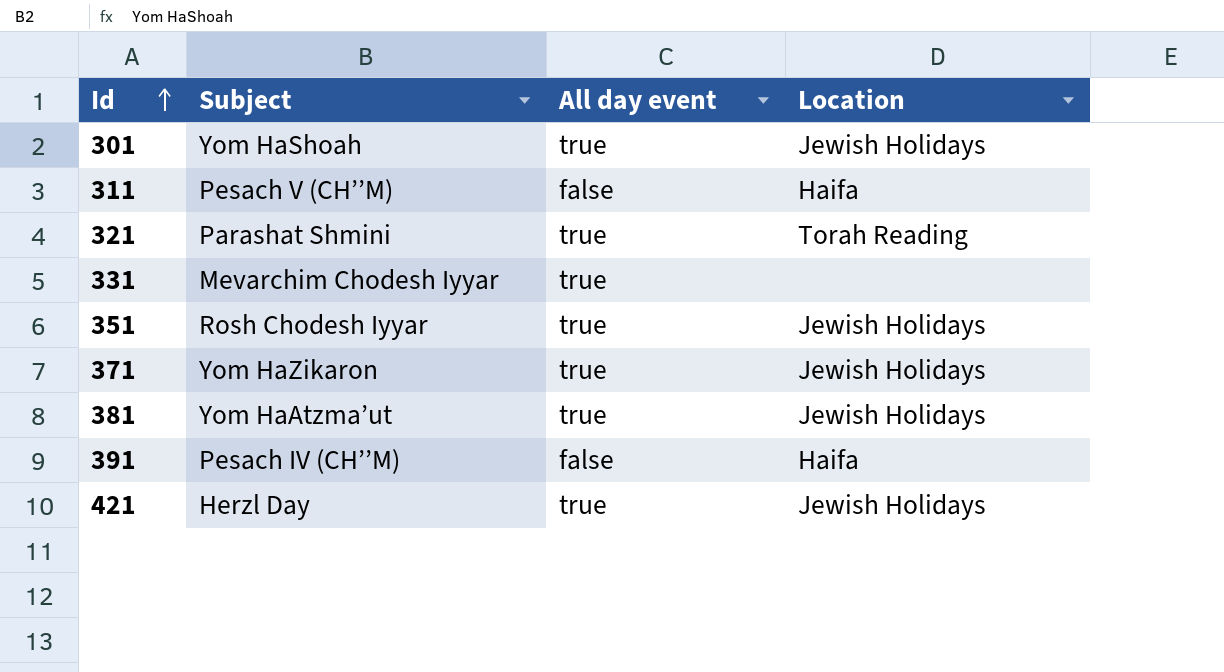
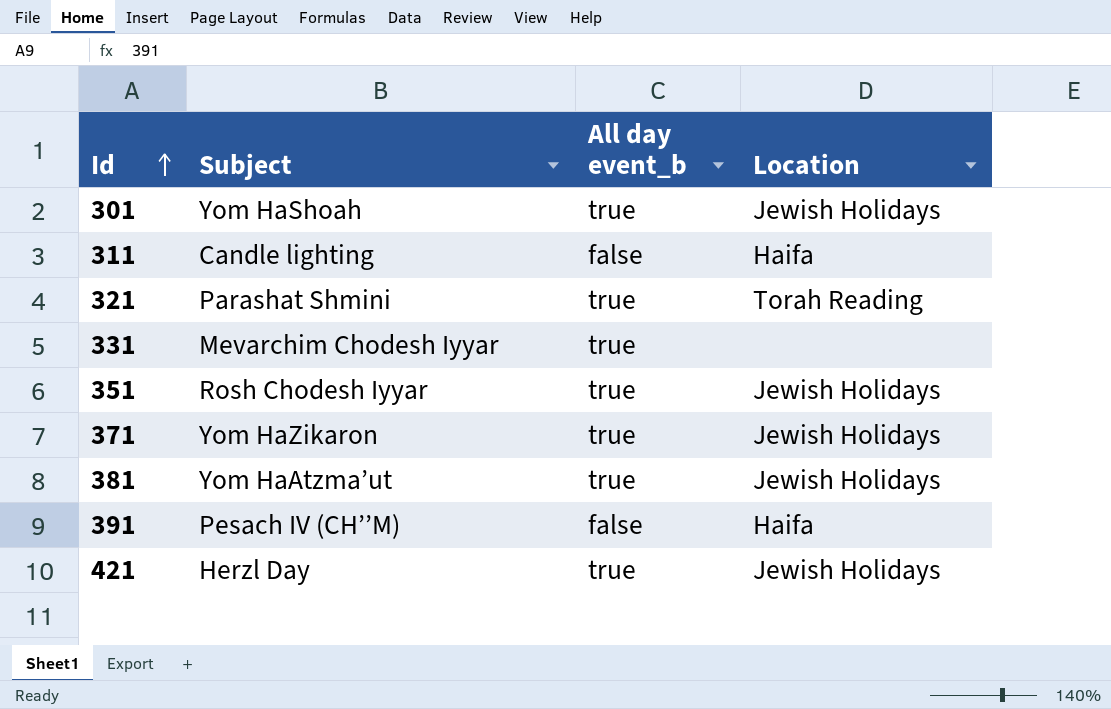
column name: All day event -> All day event_b
311 | Subject: Pesach V (CH’’M) -> Candle lighting

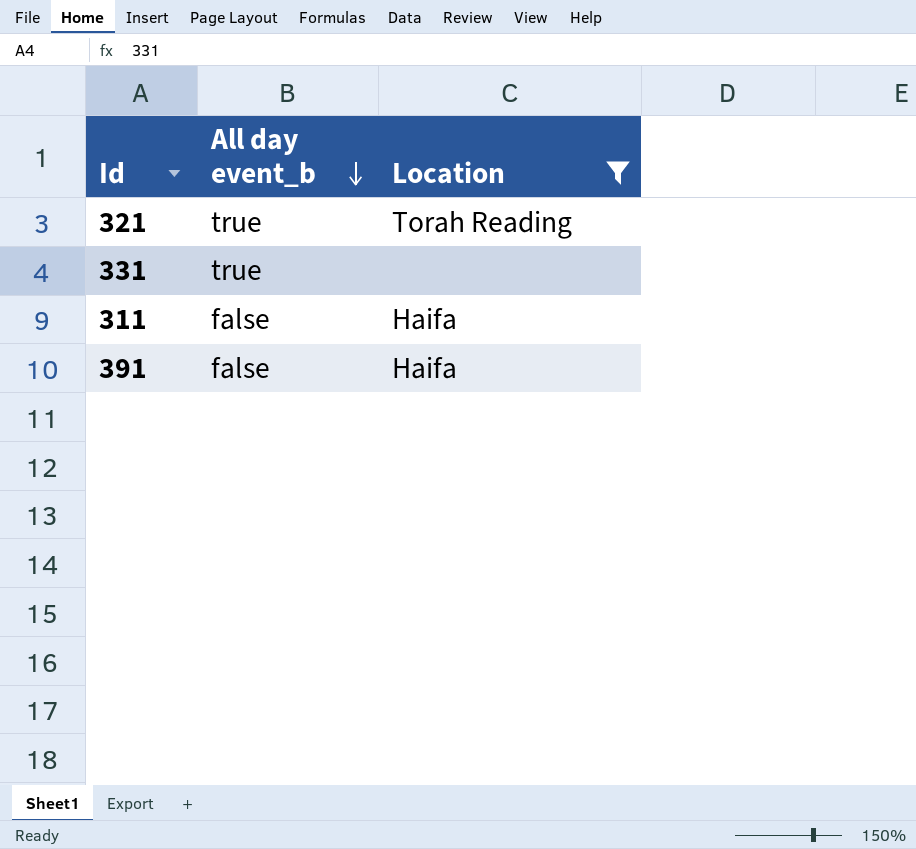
filter: none -> Location != Jewish Holidays
row order: Id ascending -> All day event_b descending
column Subject | position: 2 -> none

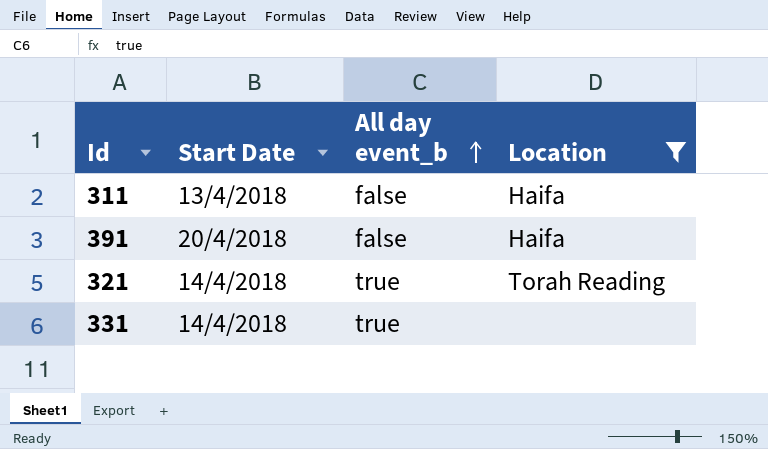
row order: All day event_b descending -> All day event_b ascending
column Start Date | position: none -> 2

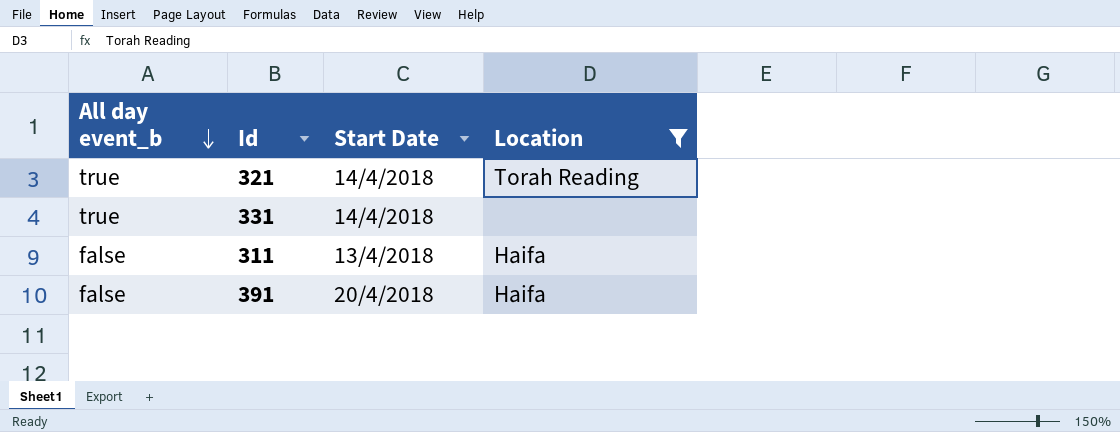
row order: All day event_b ascending -> All day event_b descending
column All day event_b | position: 3 -> 1

